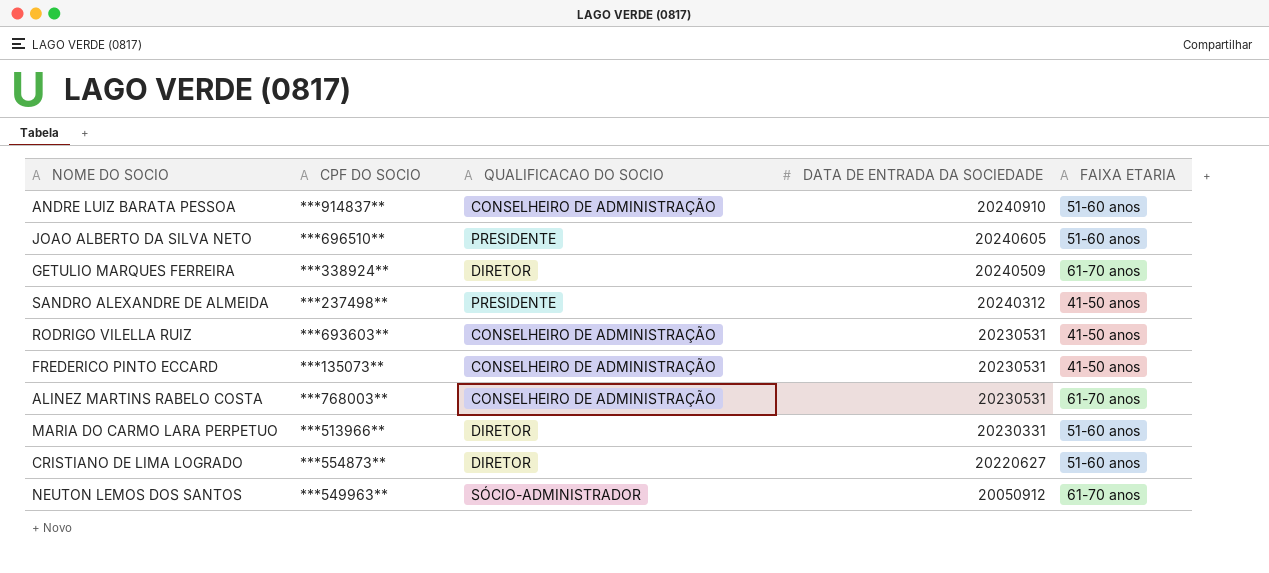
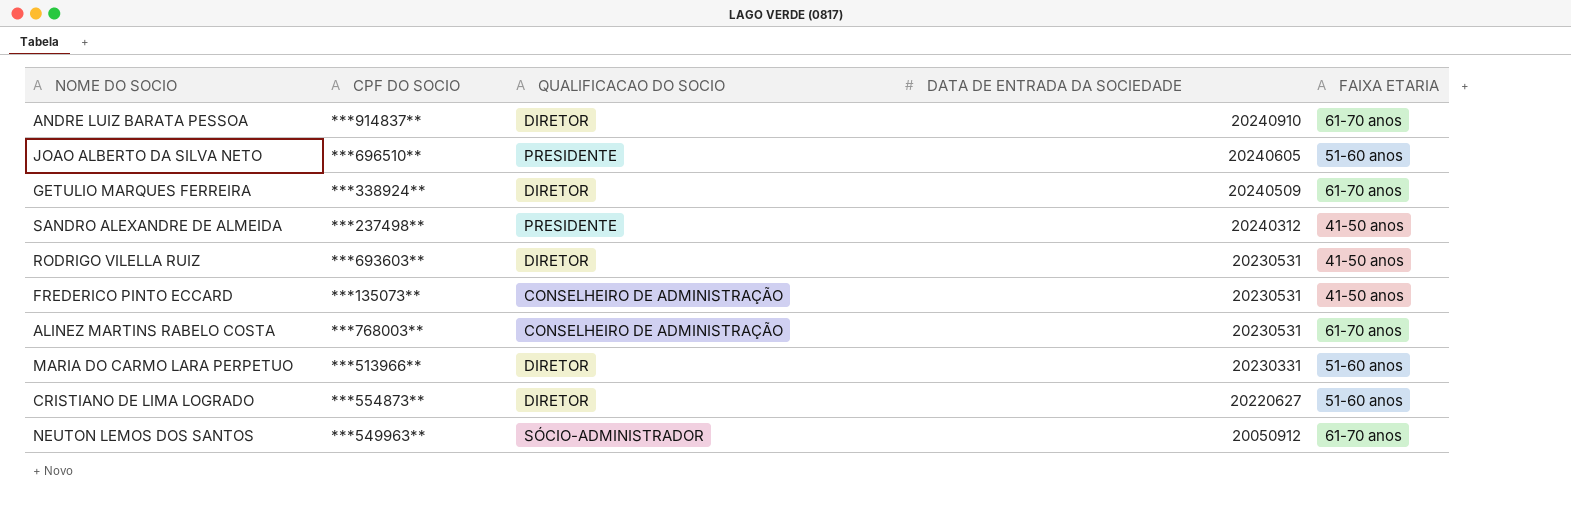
ANDRE LUIZ BARATA PESSOA | QUALIFICACAO DO SOCIO: CONSELHEIRO DE ADMINISTRAÇÃO -> DIRETOR
ANDRE LUIZ BARATA PESSOA | FAIXA ETARIA: 51-60 anos -> 61-70 anos
RODRIGO VILELLA RUIZ | QUALIFICACAO DO SOCIO: CONSELHEIRO DE ADMINISTRAÇÃO -> DIRETOR

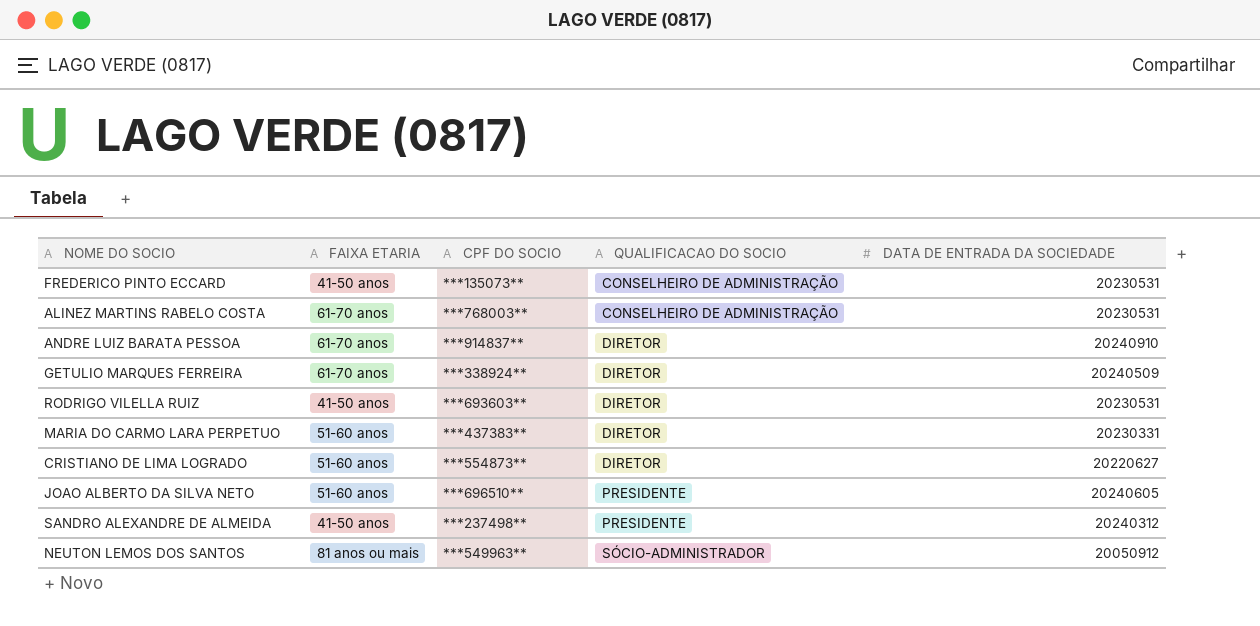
row order: DATA DE ENTRADA DA SOCIEDADE descending -> QUALIFICACAO DO SOCIO ascending
column FAIXA ETARIA | position: 5 -> 2
MARIA DO CARMO LARA PERPETUO | CPF DO SOCIO: ***513966** -> ***437383**
NEUTON LEMOS DOS SANTOS | FAIXA ETARIA: 61-70 anos -> 81 anos ou mais

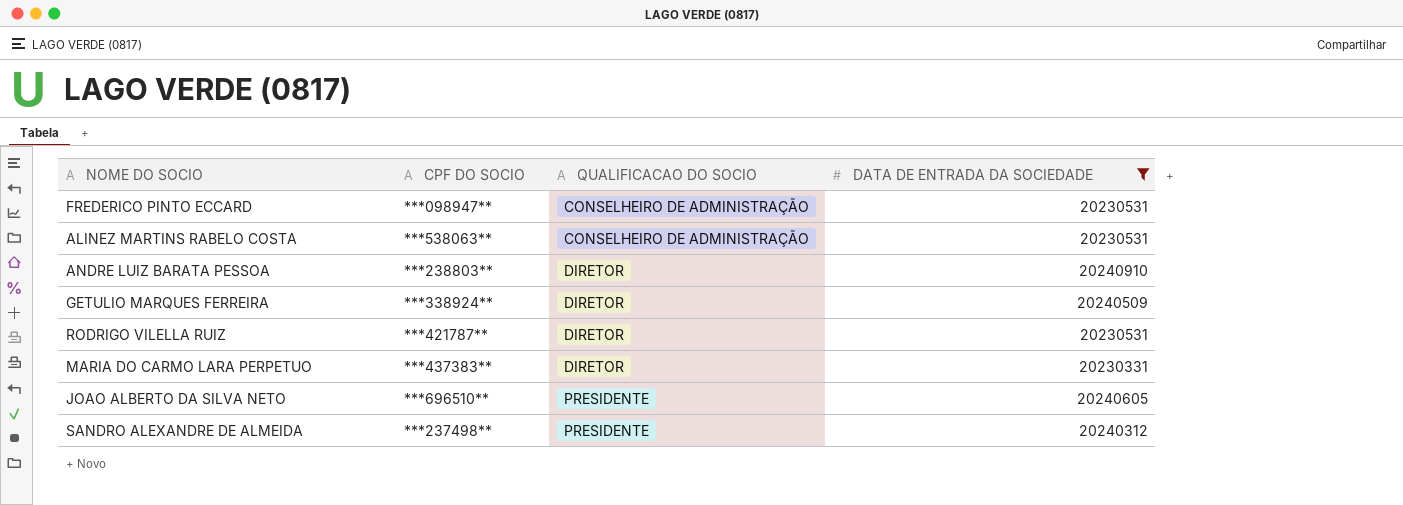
filter: none -> DATA DE ENTRADA DA SOCIEDADE >= 20230331
column FAIXA ETARIA | position: 2 -> none
FREDERICO PINTO ECCARD | CPF DO SOCIO: ***135073** -> ***098947**
ALINEZ MARTINS RABELO COSTA | CPF DO SOCIO: ***768003** -> ***538063**
ANDRE LUIZ BARATA PESSOA | CPF DO SOCIO: ***914837** -> ***238803**
RODRIGO VILELLA RUIZ | CPF DO SOCIO: ***693603** -> ***421787**

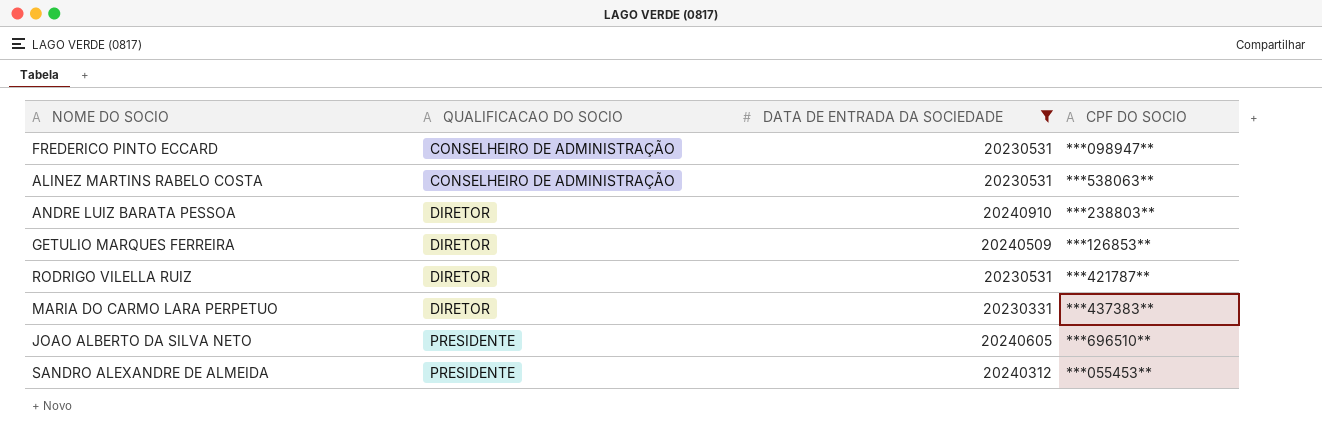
column CPF DO SOCIO | position: 2 -> 4
GETULIO MARQUES FERREIRA | CPF DO SOCIO: ***338924** -> ***126853**
SANDRO ALEXANDRE DE ALMEIDA | CPF DO SOCIO: ***237498** -> ***055453**

